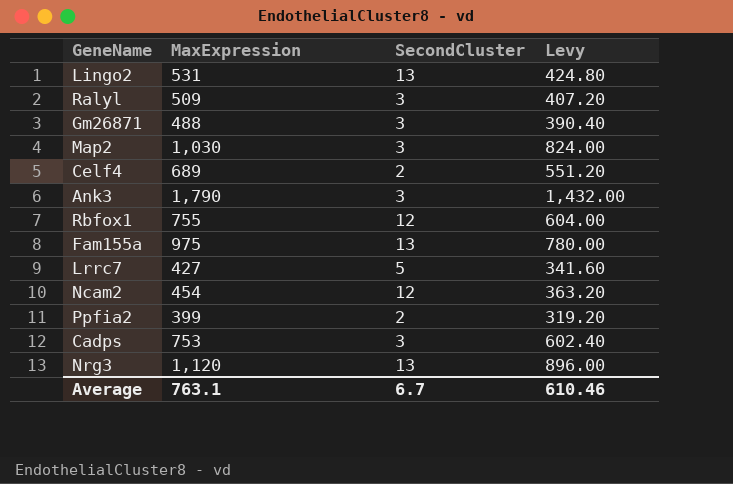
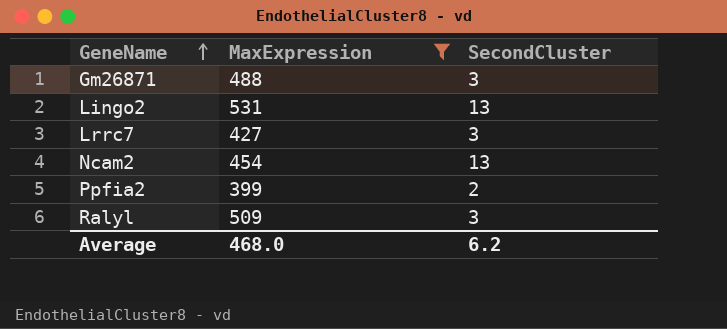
filter: none -> MaxExpression <= 531
row order: none -> GeneName ascending
column Levy | formula: [MaxExpression] * 0.8 -> none
Lrrc7 | SecondCluster: 5 -> 3
Ncam2 | SecondCluster: 12 -> 13
Average | MaxExpression: 763.1 -> 468.0
Average | SecondCluster: 6.7 -> 6.2

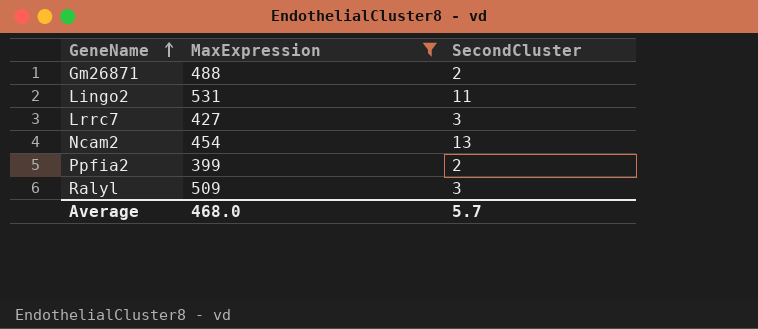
Gm26871 | SecondCluster: 3 -> 2
Lingo2 | SecondCluster: 13 -> 11
Average | SecondCluster: 6.2 -> 5.7

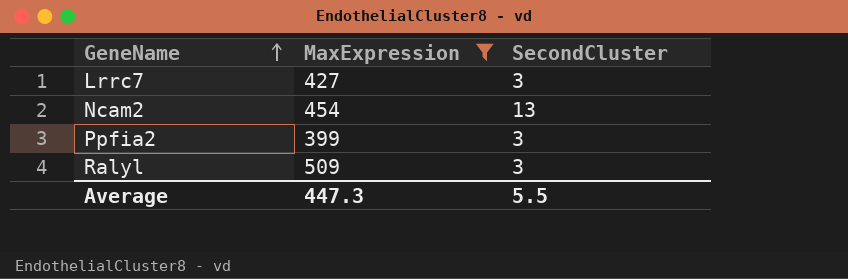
row Gm26871: 488 | 2 -> none
row Lingo2: 531 | 11 -> none
Ppfia2 | SecondCluster: 2 -> 3
Average | MaxExpression: 468.0 -> 447.3
Average | SecondCluster: 5.7 -> 5.5

